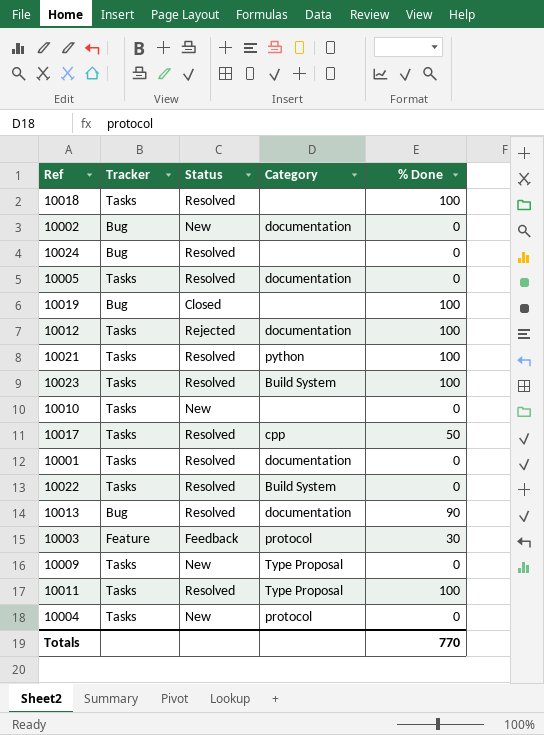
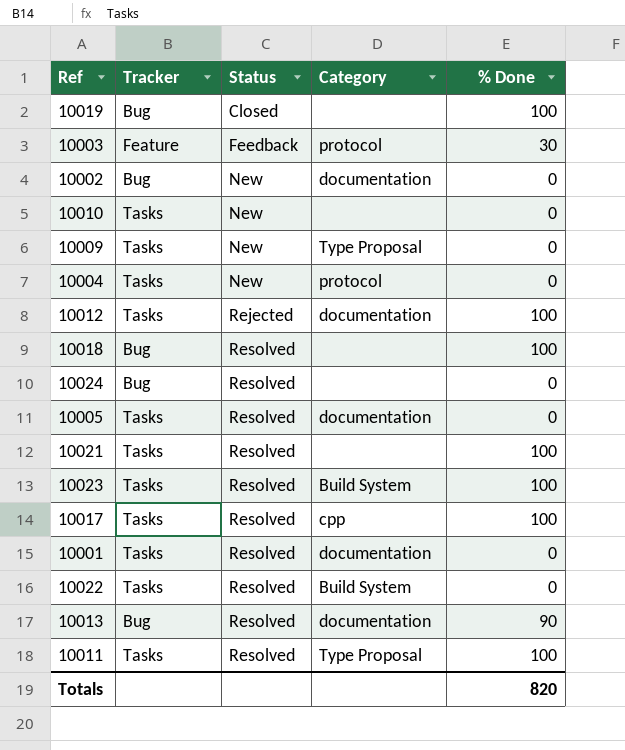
row order: none -> Status ascending
10018 | Tracker: Tasks -> Bug
10021 | Category: python -> none
10017 | % Done: 50 -> 100
Totals | % Done: 770 -> 820

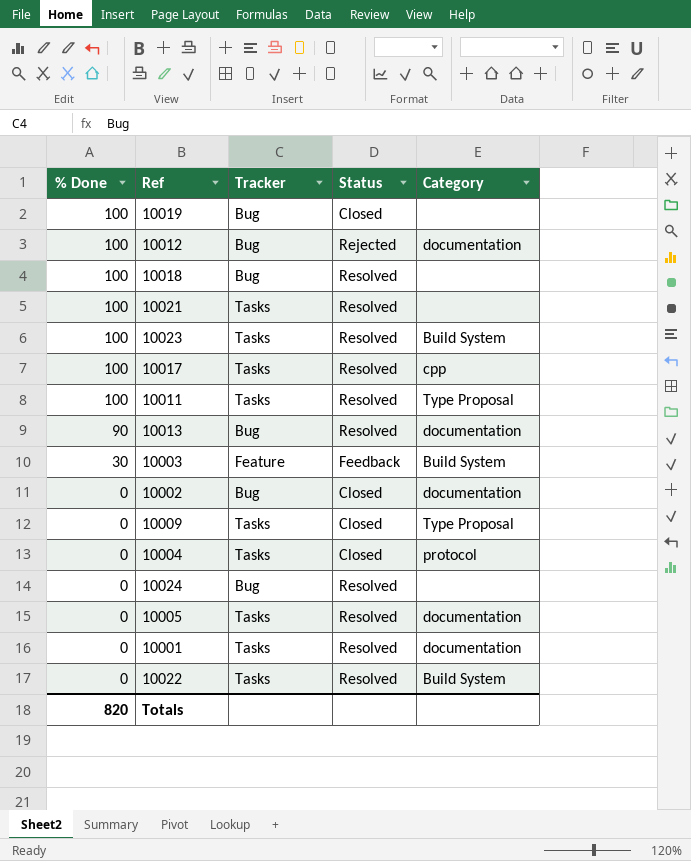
row order: Status ascending -> % Done descending
column % Done | position: 5 -> 1
row 10010: Tasks | New | none | 0 -> none
10012 | Tracker: Tasks -> Bug
10003 | Category: protocol -> Build System
10002 | Status: New -> Closed
10009 | Status: New -> Closed
10004 | Status: New -> Closed

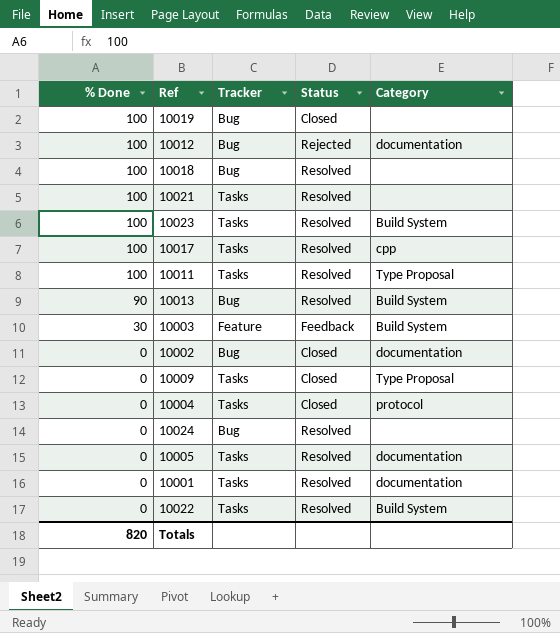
10013 | Category: documentation -> Build System

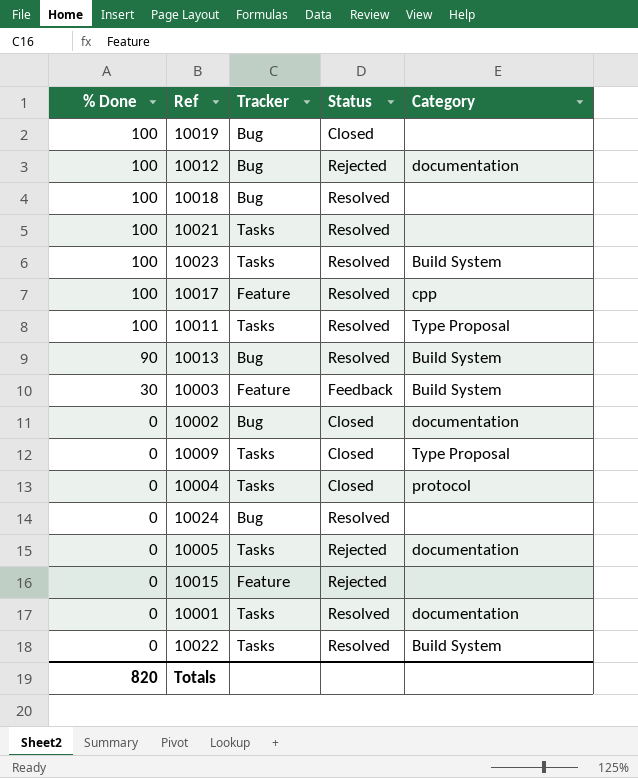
10017 | Tracker: Tasks -> Feature
10005 | Status: Resolved -> Rejected
row 10015: none -> 0 | Feature | Rejected | none

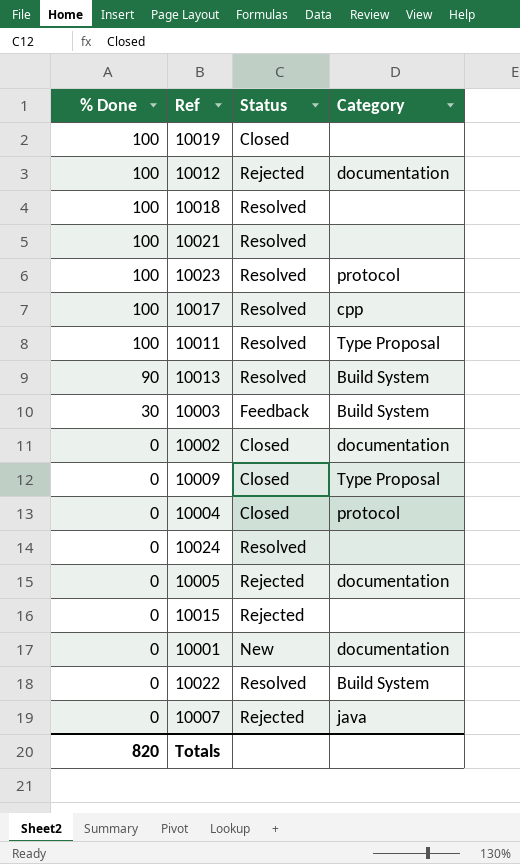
column Tracker | position: 3 -> none
10023 | Category: Build System -> protocol
10001 | Status: Resolved -> New
row 10007: none -> 0 | Rejected | java

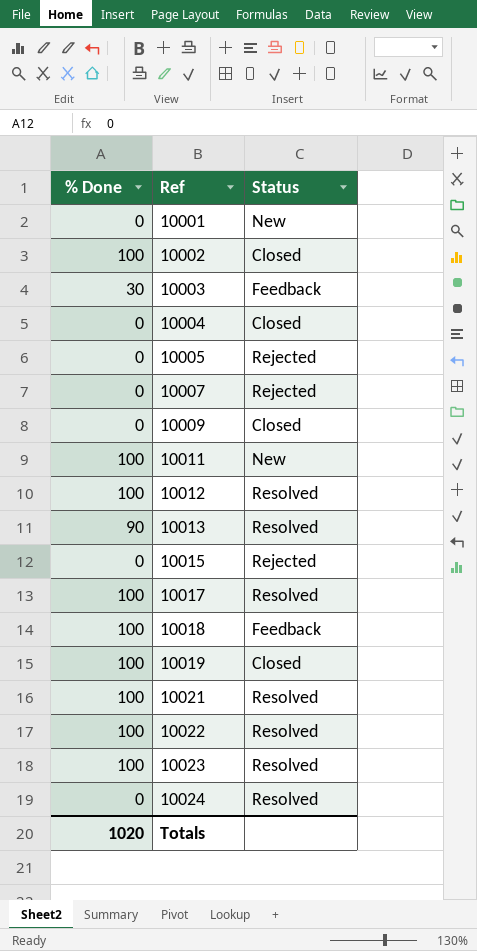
row order: % Done descending -> Ref ascending
column Category | position: 4 -> none
10002 | % Done: 0 -> 100
10011 | Status: Resolved -> New
10012 | Status: Rejected -> Resolved
10018 | Status: Resolved -> Feedback
10022 | % Done: 0 -> 100
Totals | % Done: 820 -> 1020

